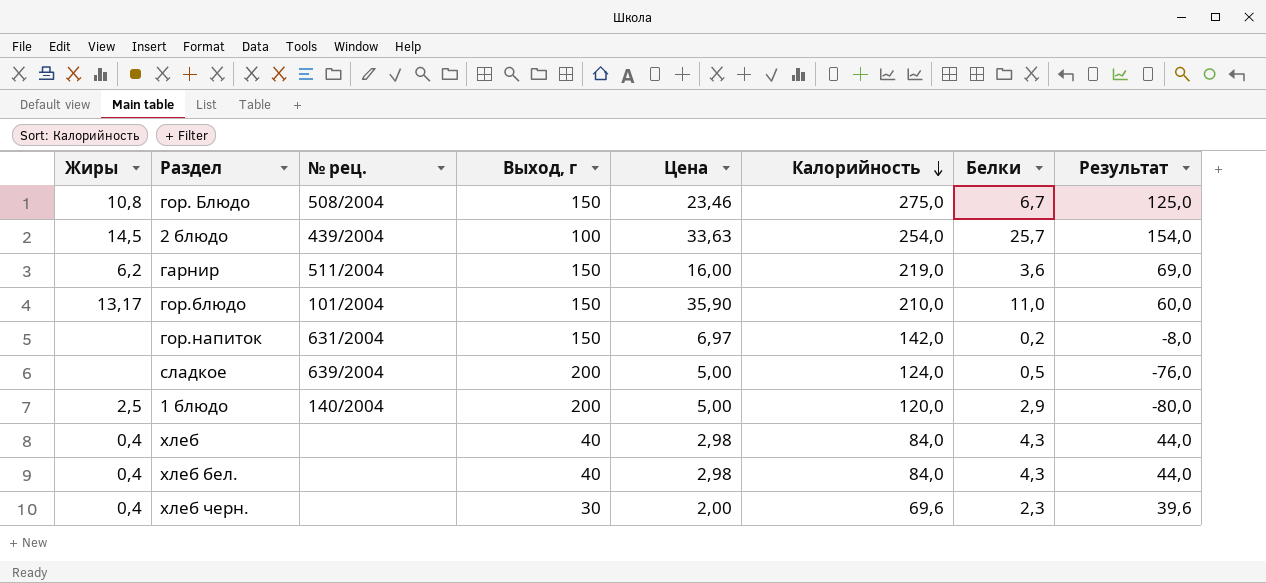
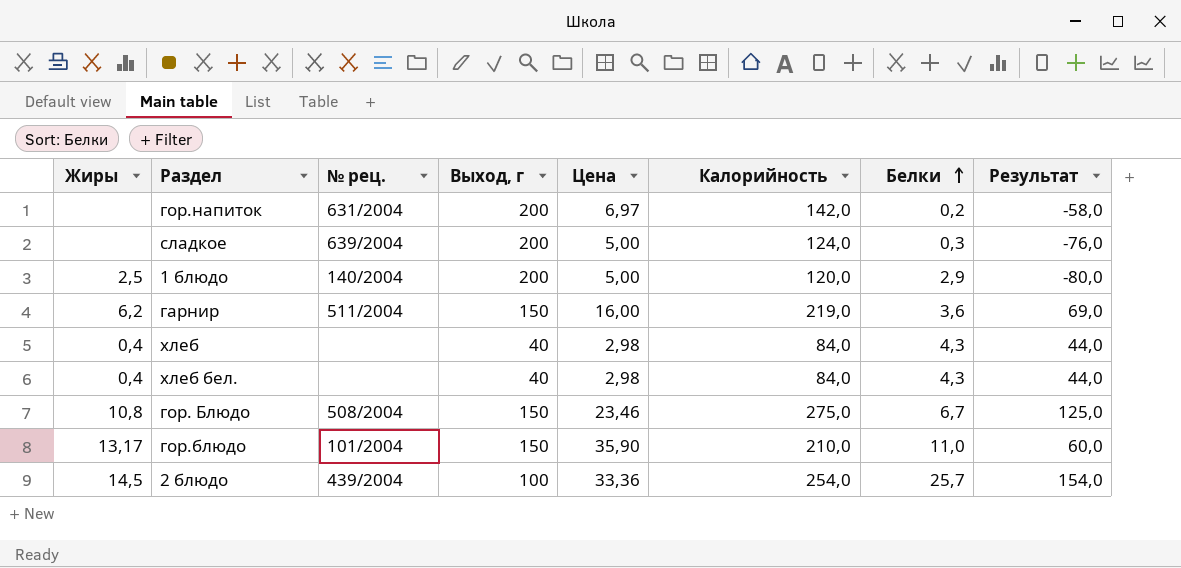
row order: Калорийность descending -> Белки ascending
row хлеб черн.: 0,4 | none | 30 | 2,00 | 69,6 | 2,3 | 39,6 -> none
гор.напиток | Выход, г: 150 -> 200
гор.напиток | Результат: -8,0 -> -58,0
сладкое | Белки: 0,5 -> 0,3
2 блюдо | Цена: 33,63 -> 33,36

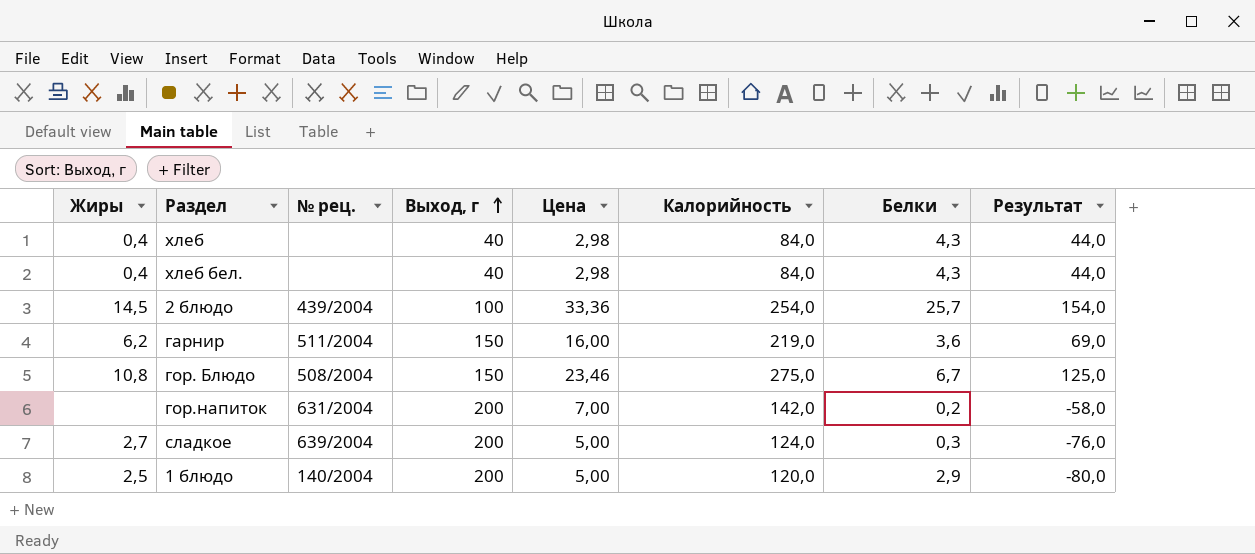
row order: Белки ascending -> Выход, г ascending
row гор.блюдо: 13,17 | 101/2004 | 150 | 35,90 | 210,0 | 11,0 | 60,0 -> none
гор.напиток | Цена: 6,97 -> 7,00
сладкое | Жиры: none -> 2,7

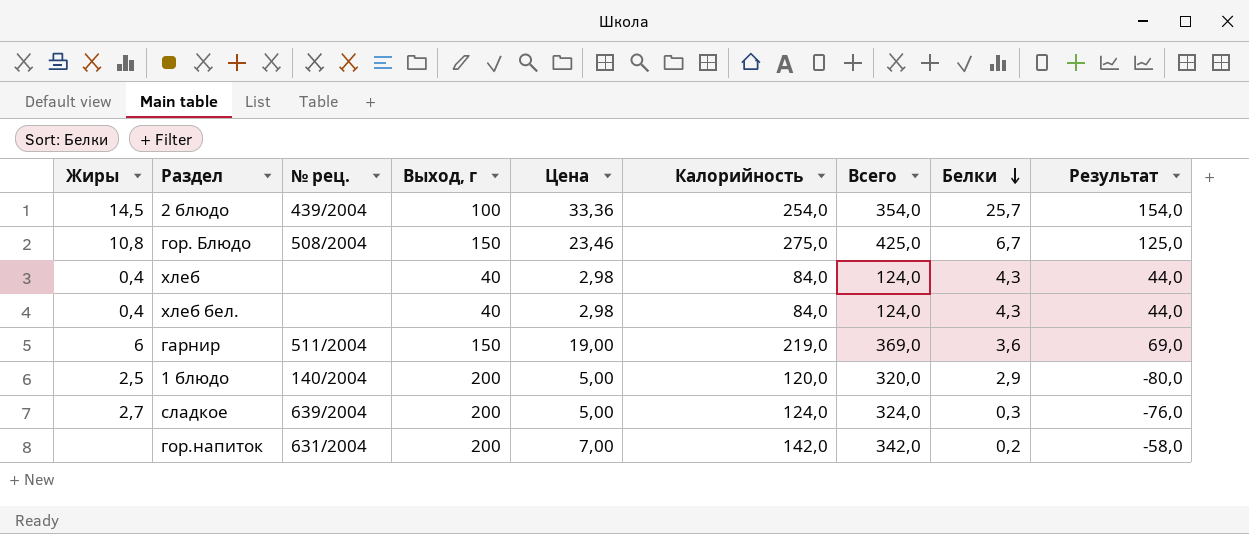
row order: Выход, г ascending -> Белки descending
column Всего | formula: none -> [Выход, г] + [Калорийность]
гарнир | Жиры: 6,2 -> 6
гарнир | Цена: 16,00 -> 19,00

